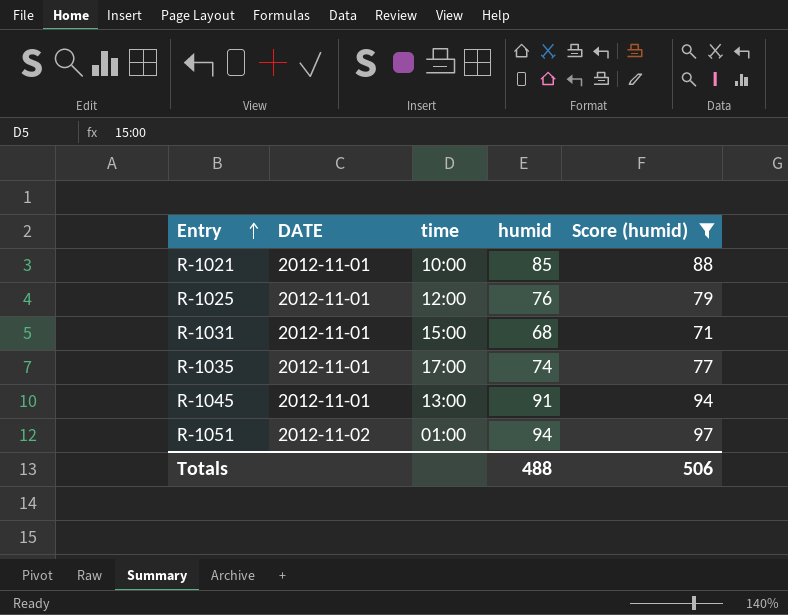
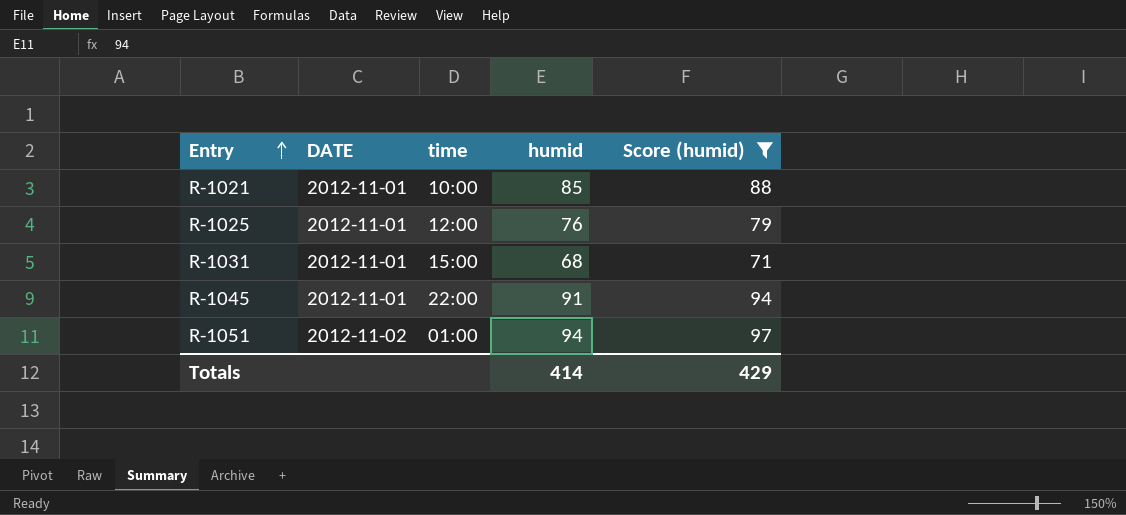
row R-1035: 2012-11-01 | 17:00 | 74 | 77 -> none
R-1045 | time: 13:00 -> 22:00
Totals | humid: 488 -> 414
Totals | Score (humid): 506 -> 429

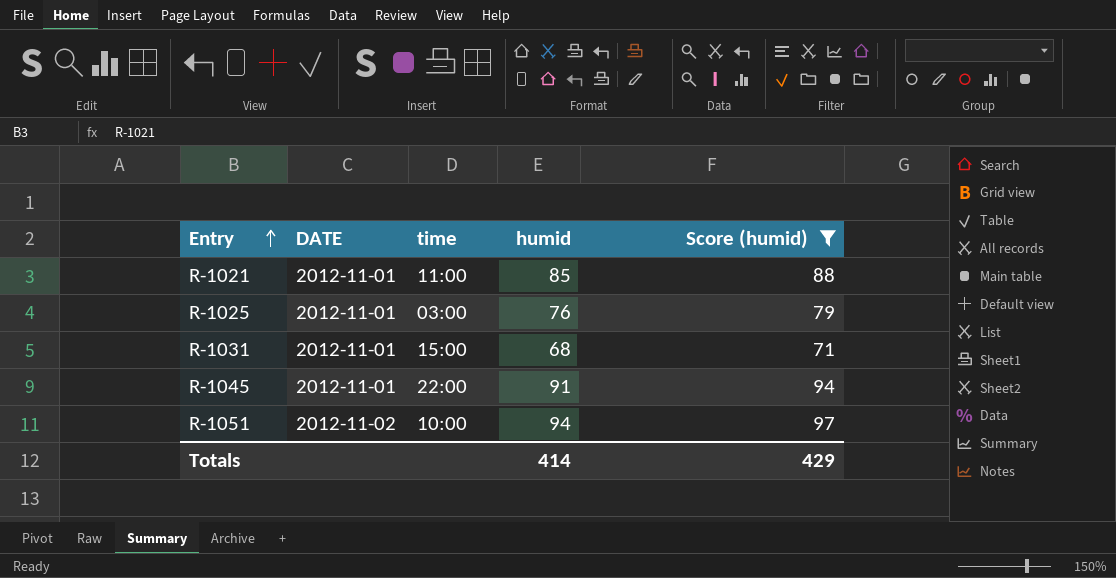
R-1021 | time: 10:00 -> 11:00
R-1025 | time: 12:00 -> 03:00
R-1051 | time: 01:00 -> 10:00

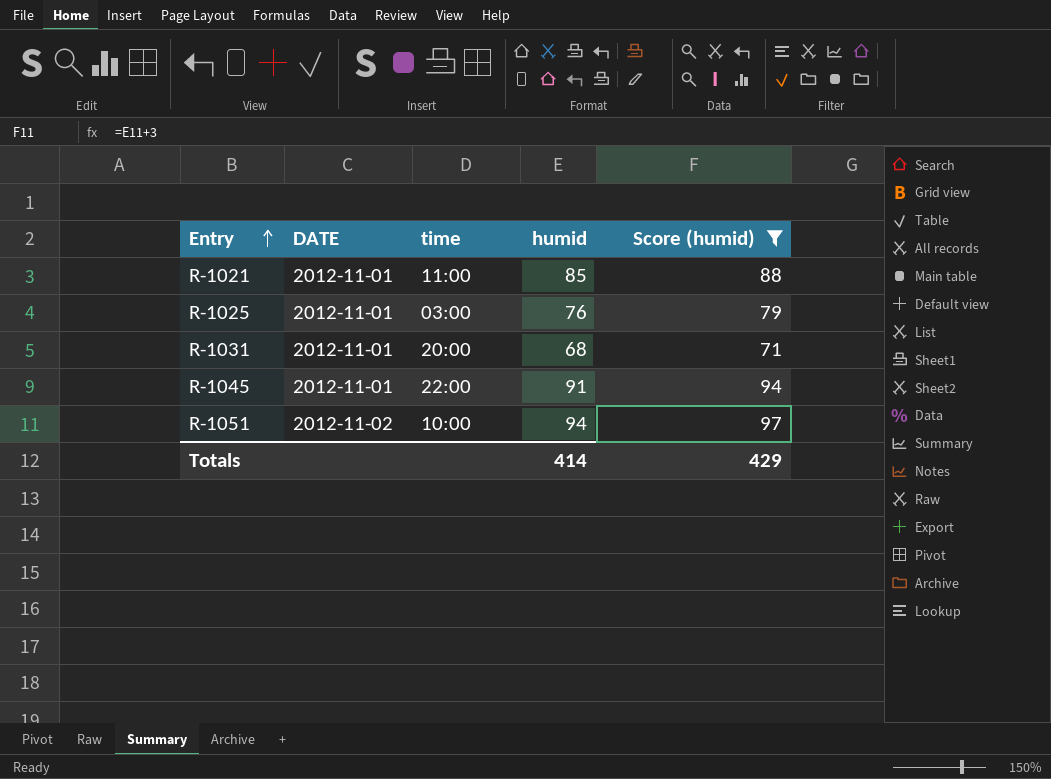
R-1031 | time: 15:00 -> 20:00

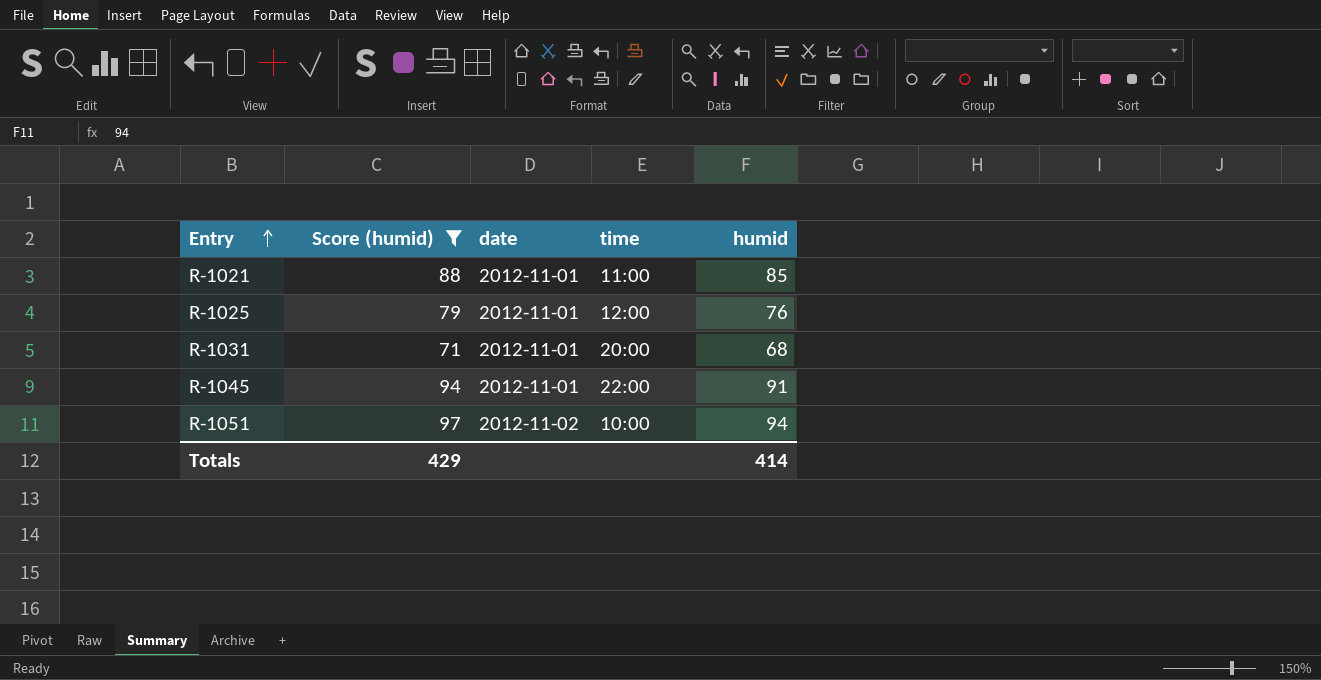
column Score (humid) | position: 5 -> 2
column name: DATE -> date
R-1025 | time: 03:00 -> 12:00

